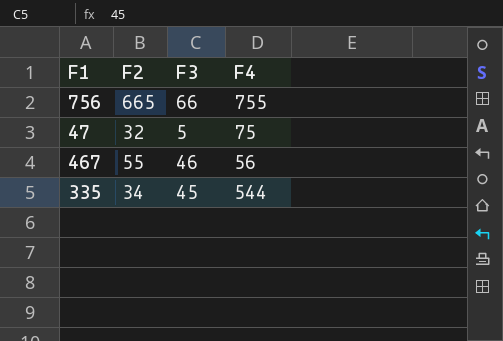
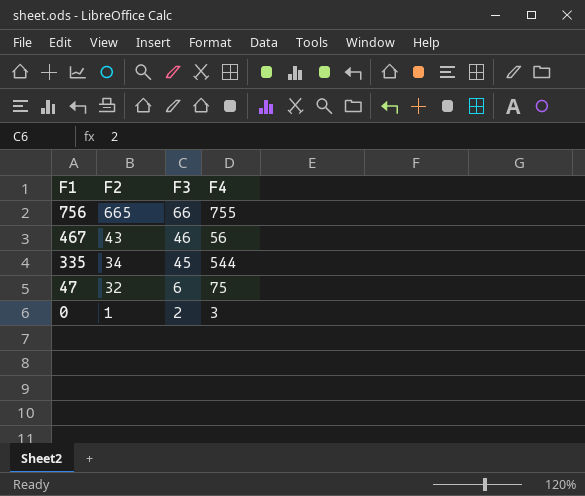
row order: none -> F1 descending
467 | F2: 55 -> 43
47 | F3: 5 -> 6
row 0: none -> 1 | 2 | 3

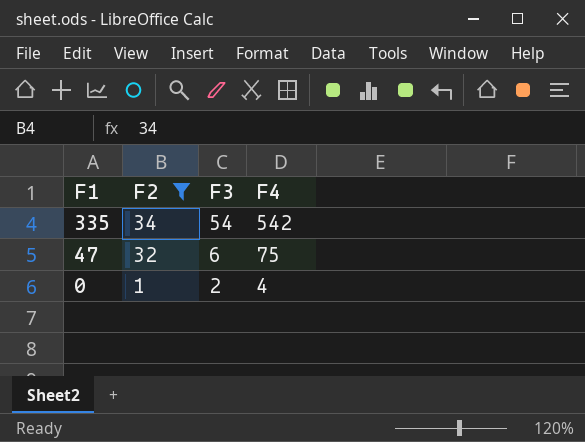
filter: none -> F2 <= 34
335 | F3: 45 -> 54
335 | F4: 544 -> 542
0 | F4: 3 -> 4

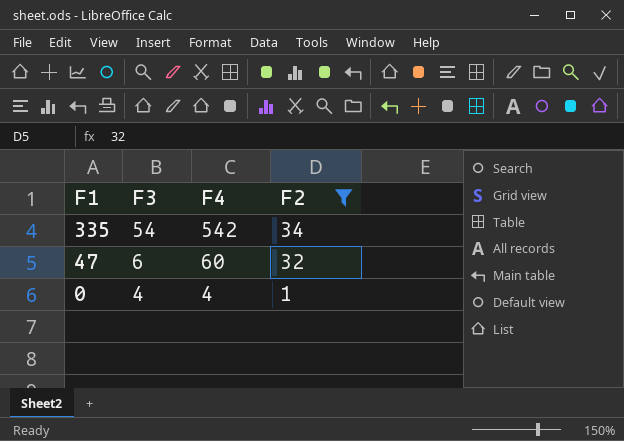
column F2 | position: 2 -> 4
47 | F4: 75 -> 60
0 | F3: 2 -> 4

